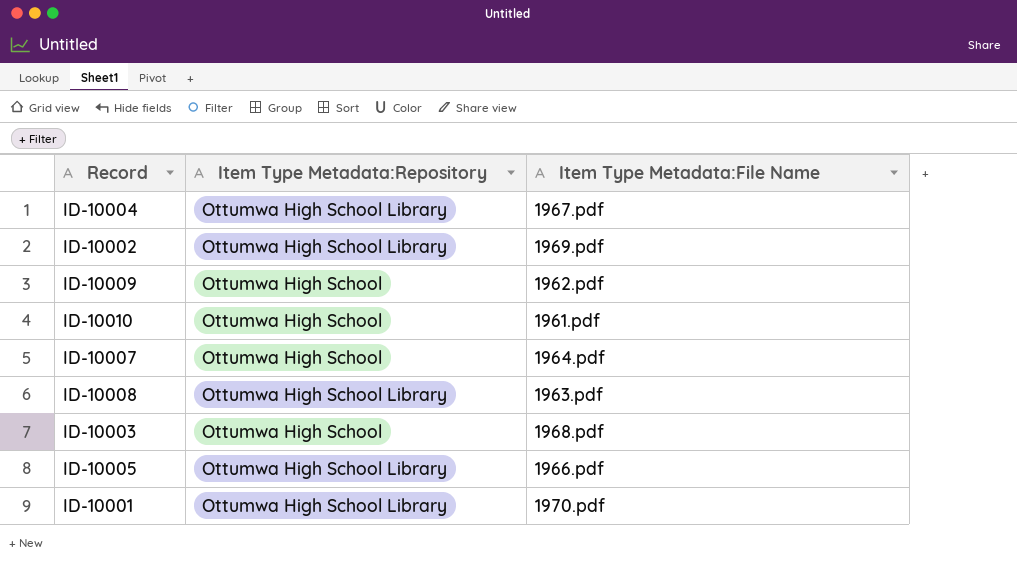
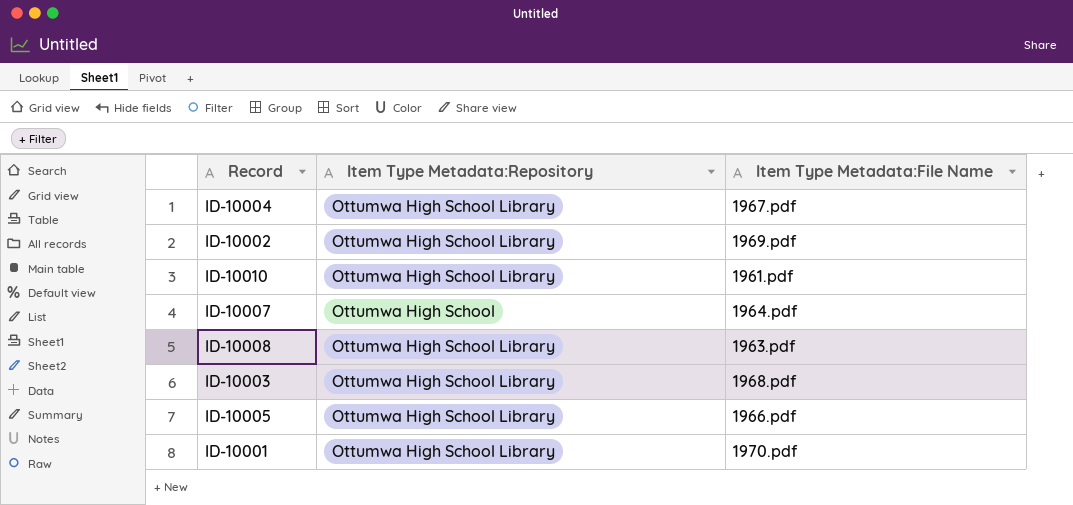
row ID-10009: Ottumwa High School | 1962.pdf -> none
ID-10010 | Item Type Metadata:Repository: Ottumwa High School -> Ottumwa High School Library
ID-10003 | Item Type Metadata:Repository: Ottumwa High School -> Ottumwa High School Library

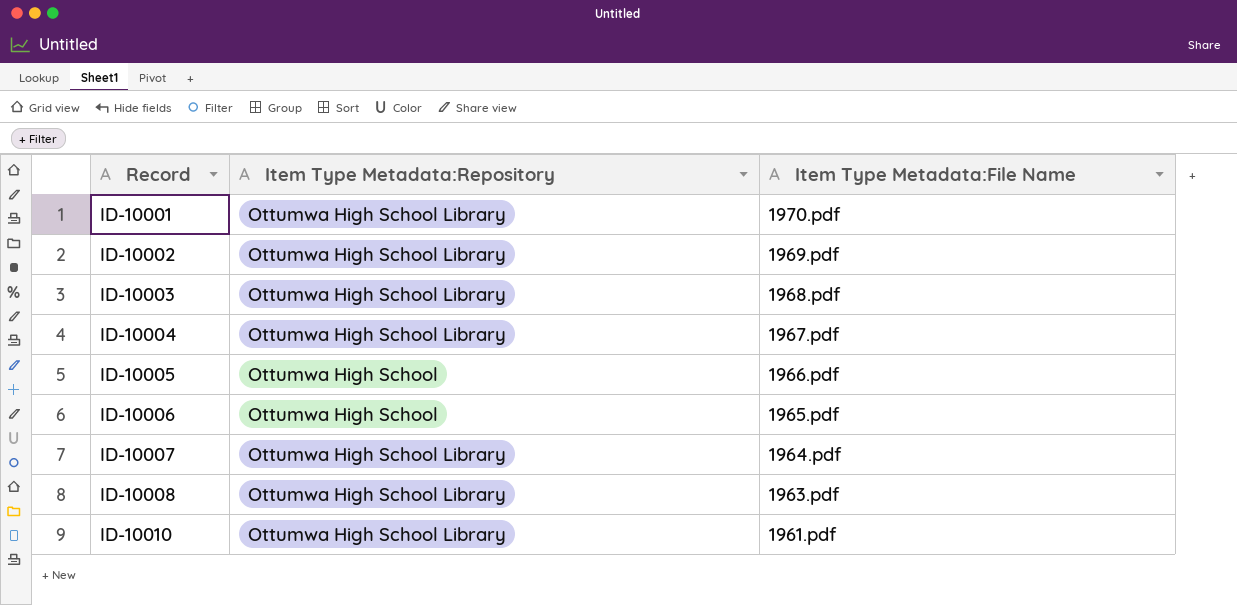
row order: none -> Record ascending
ID-10005 | Item Type Metadata:Repository: Ottumwa High School Library -> Ottumwa High School
row ID-10006: none -> Ottumwa High School | 1965.pdf
ID-10007 | Item Type Metadata:Repository: Ottumwa High School -> Ottumwa High School Library

